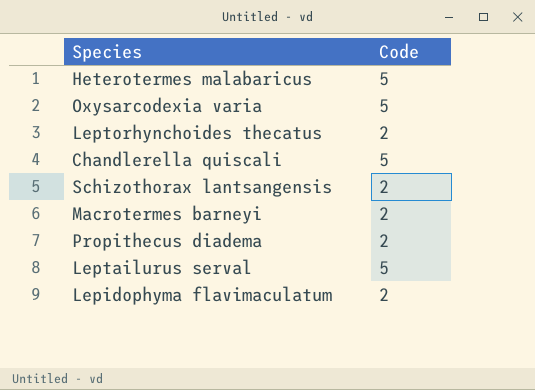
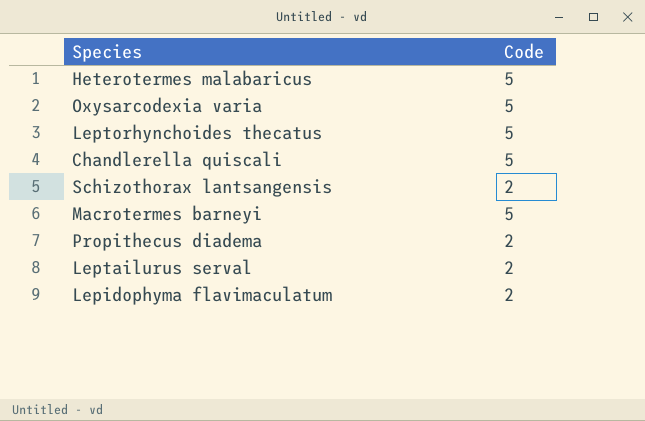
Leptorhynchoides thecatus | Code: 2 -> 5
Macrotermes barneyi | Code: 2 -> 5
Leptailurus serval | Code: 5 -> 2

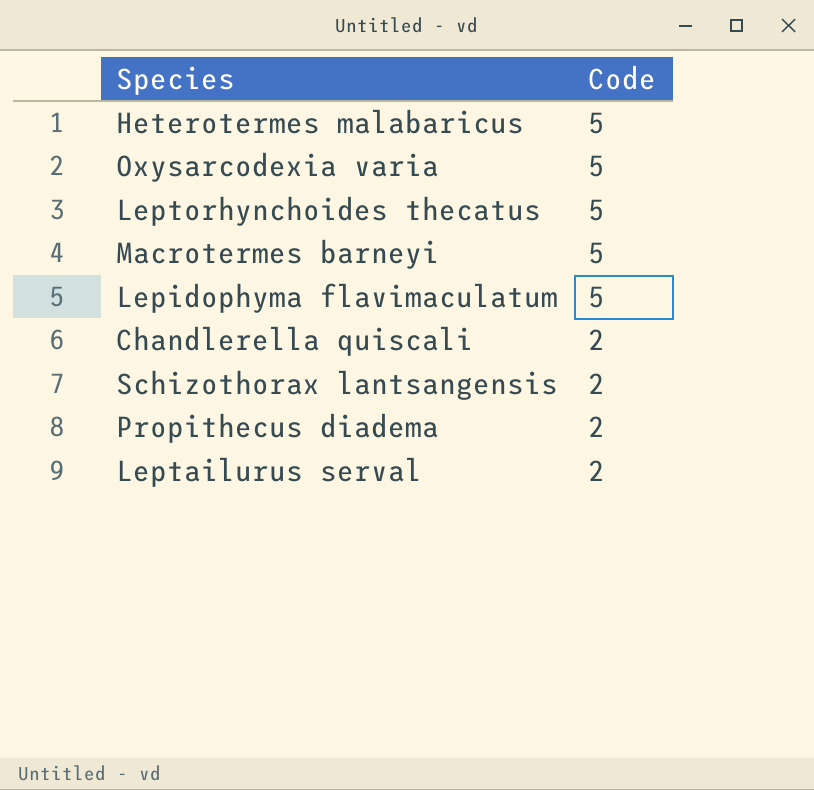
row order: none -> Code descending
Lepidophyma flavimaculatum | Code: 2 -> 5
Chandlerella quiscali | Code: 5 -> 2

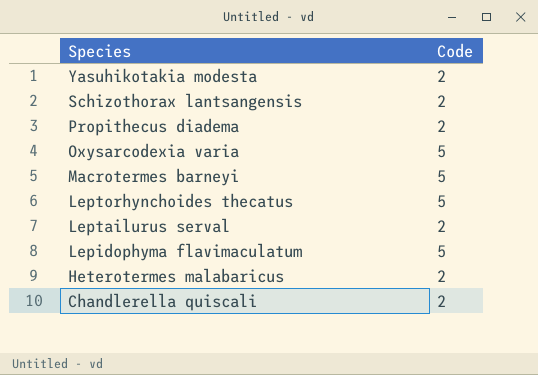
row order: Code descending -> Species descending
row Yasuhikotakia modesta: none -> 2
Heterotermes malabaricus | Code: 5 -> 2

